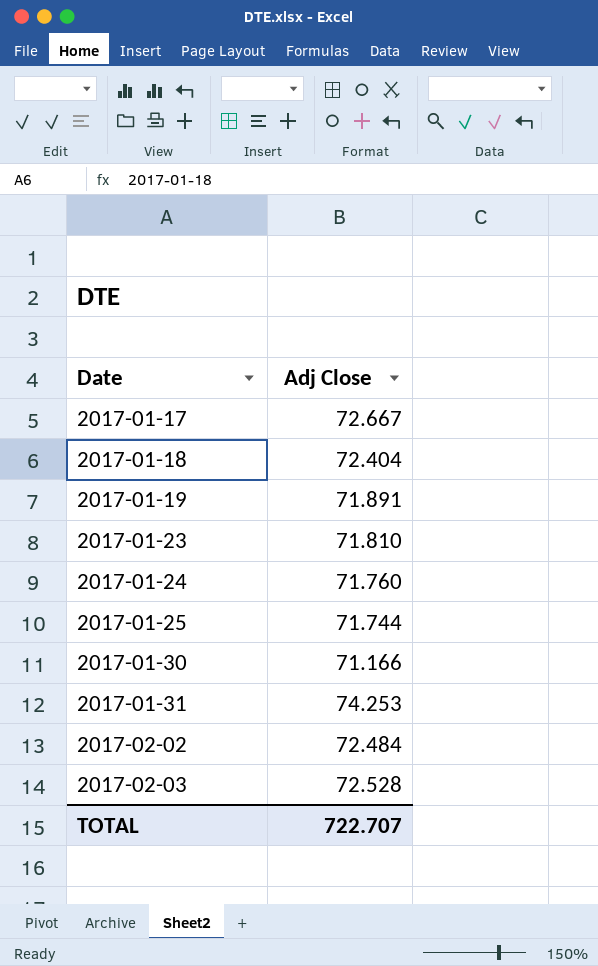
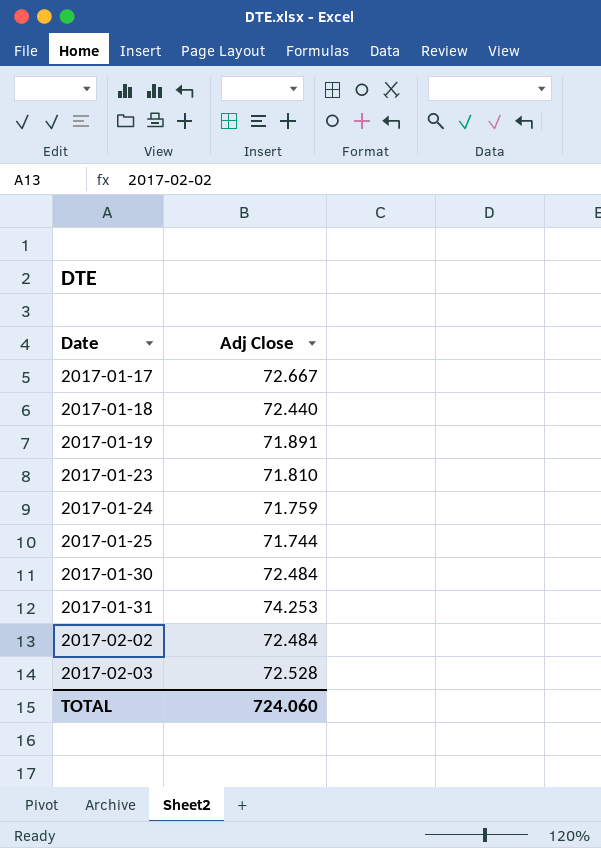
2017-01-18 | Adj Close: 72.404 -> 72.440
2017-01-24 | Adj Close: 71.760 -> 71.759
2017-01-30 | Adj Close: 71.166 -> 72.484
TOTAL | Adj Close: 722.707 -> 724.060

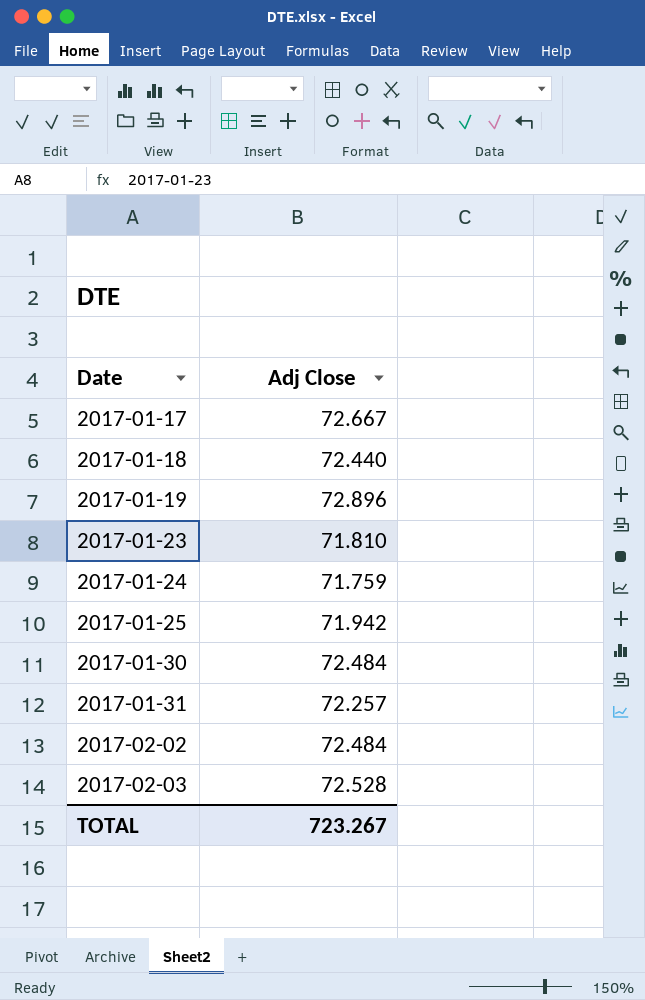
2017-01-19 | Adj Close: 71.891 -> 72.896
2017-01-25 | Adj Close: 71.744 -> 71.942
2017-01-31 | Adj Close: 74.253 -> 72.257
TOTAL | Adj Close: 724.060 -> 723.267

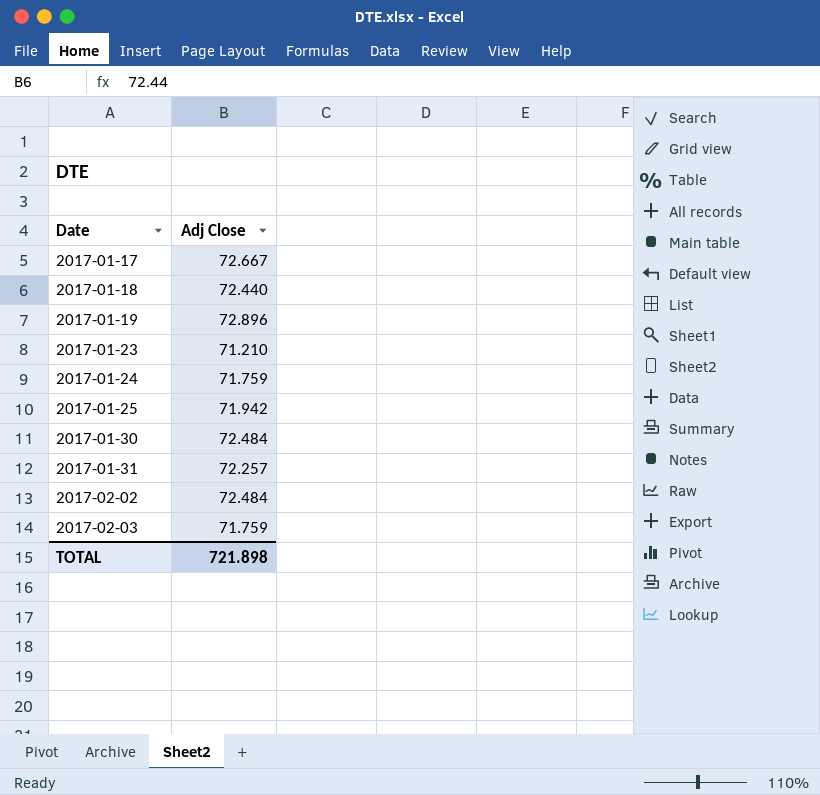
2017-01-23 | Adj Close: 71.810 -> 71.210
2017-02-03 | Adj Close: 72.528 -> 71.759
TOTAL | Adj Close: 723.267 -> 721.898

